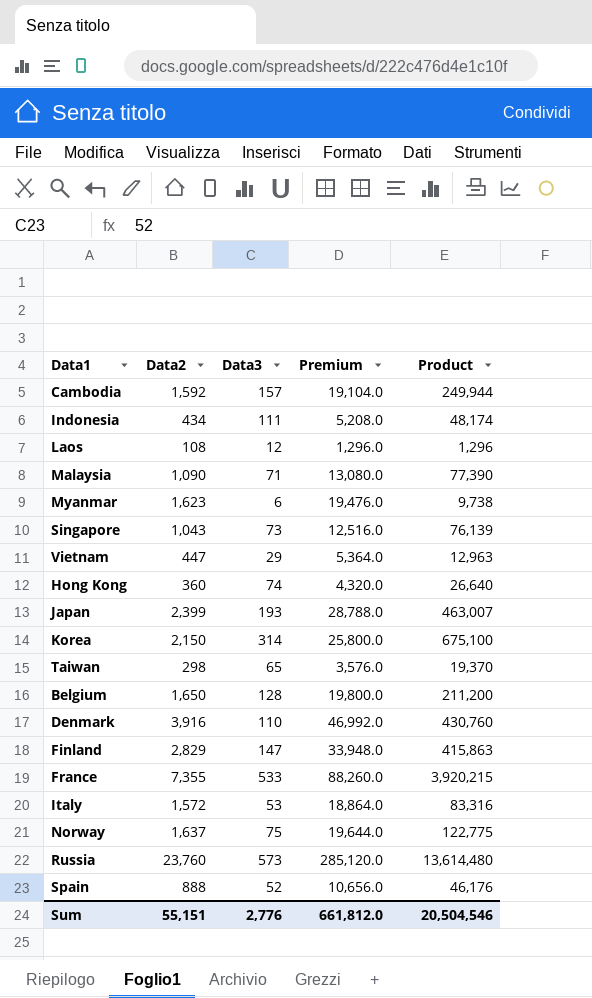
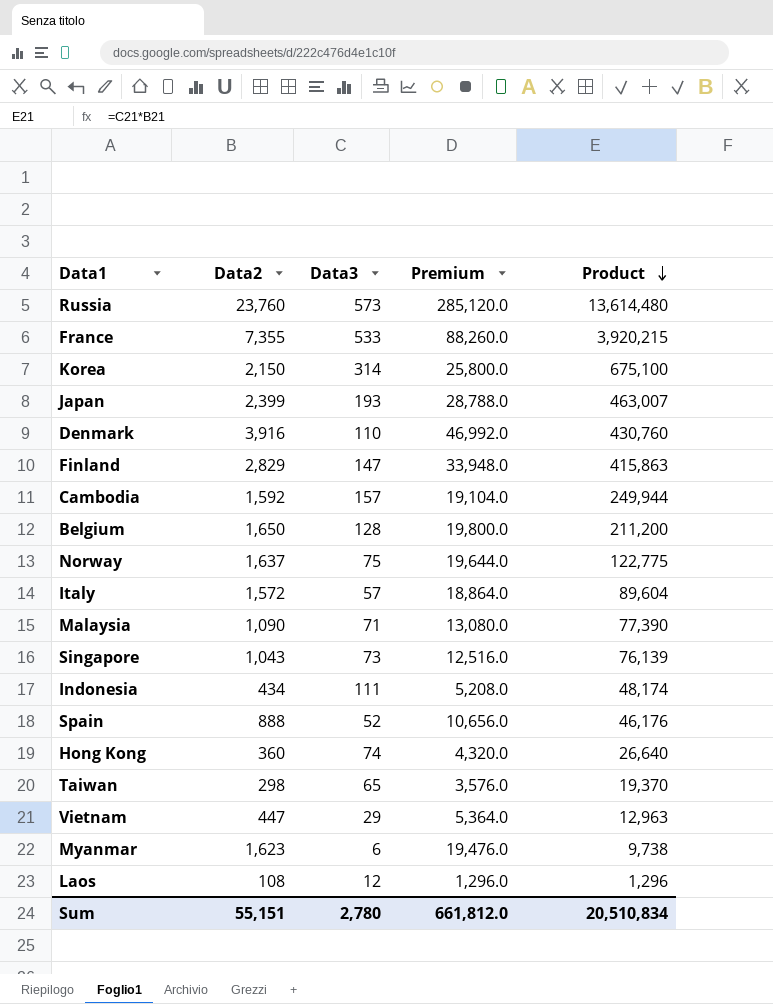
row order: none -> Product descending
Italy | Data3: 53 -> 57
Italy | Product: 83,316 -> 89,604
Sum | Data3: 2,776 -> 2,780
Sum | Product: 20,504,546 -> 20,510,834

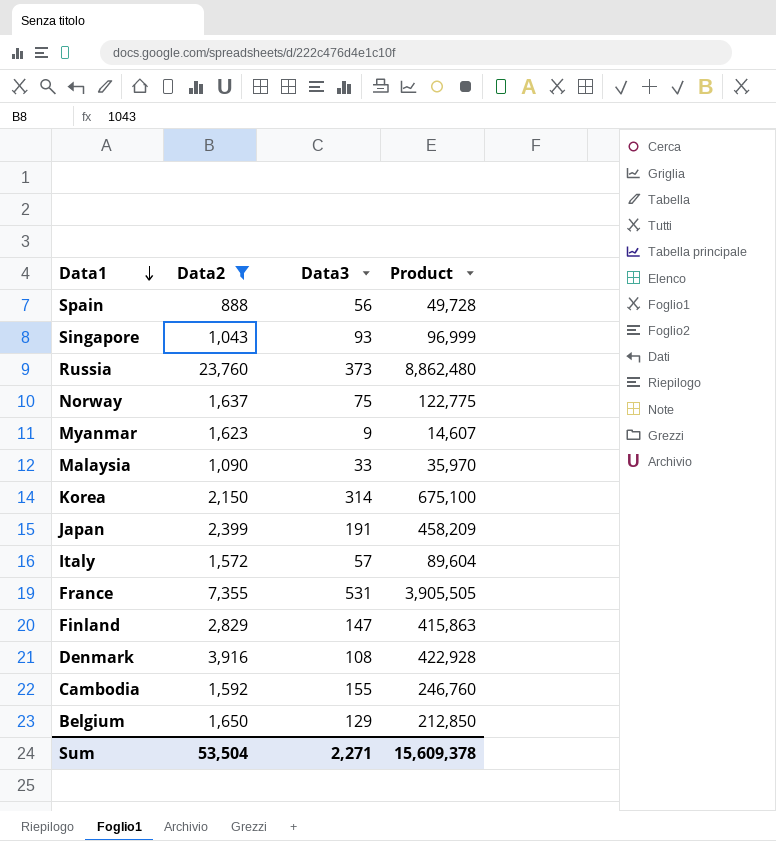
filter: none -> Data2 >= 888
row order: Product descending -> Data1 descending
column Premium | formula: [Data2] * 12 -> none
Spain | Data3: 52 -> 56
Spain | Product: 46,176 -> 49,728
Singapore | Data3: 73 -> 93
Singapore | Product: 76,139 -> 96,999
Russia | Data3: 573 -> 373
Russia | Product: 13,614,480 -> 8,862,480
Myanmar | Data3: 6 -> 9
Myanmar | Product: 9,738 -> 14,607
Malaysia | Data3: 71 -> 33
Malaysia | Product: 77,390 -> 35,970
Japan | Data3: 193 -> 191
Japan | Product: 463,007 -> 458,209
France | Data3: 533 -> 531
France | Product: 3,920,215 -> 3,905,505
Denmark | Data3: 110 -> 108
Denmark | Product: 430,760 -> 422,928
Cambodia | Data3: 157 -> 155
Cambodia | Product: 249,944 -> 246,760
Belgium | Data3: 128 -> 129
Belgium | Product: 211,200 -> 212,850
Sum | Data2: 55,151 -> 53,504
Sum | Data3: 2,780 -> 2,271
Sum | Product: 20,510,834 -> 15,609,378

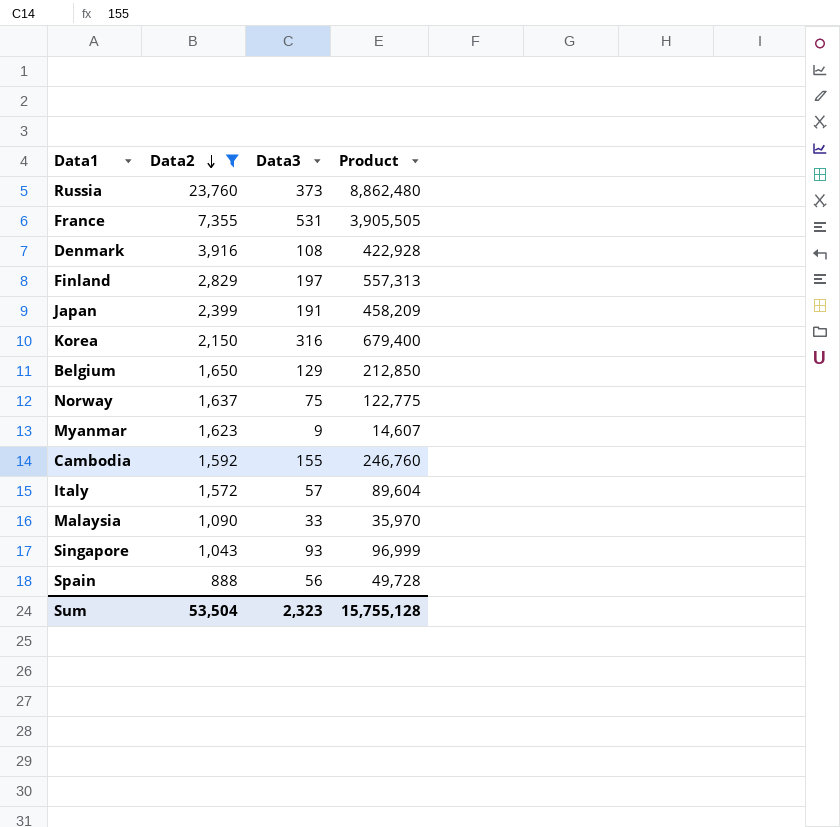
row order: Data1 descending -> Data2 descending
Finland | Data3: 147 -> 197
Finland | Product: 415,863 -> 557,313
Korea | Data3: 314 -> 316
Korea | Product: 675,100 -> 679,400
Sum | Data3: 2,271 -> 2,323
Sum | Product: 15,609,378 -> 15,755,128

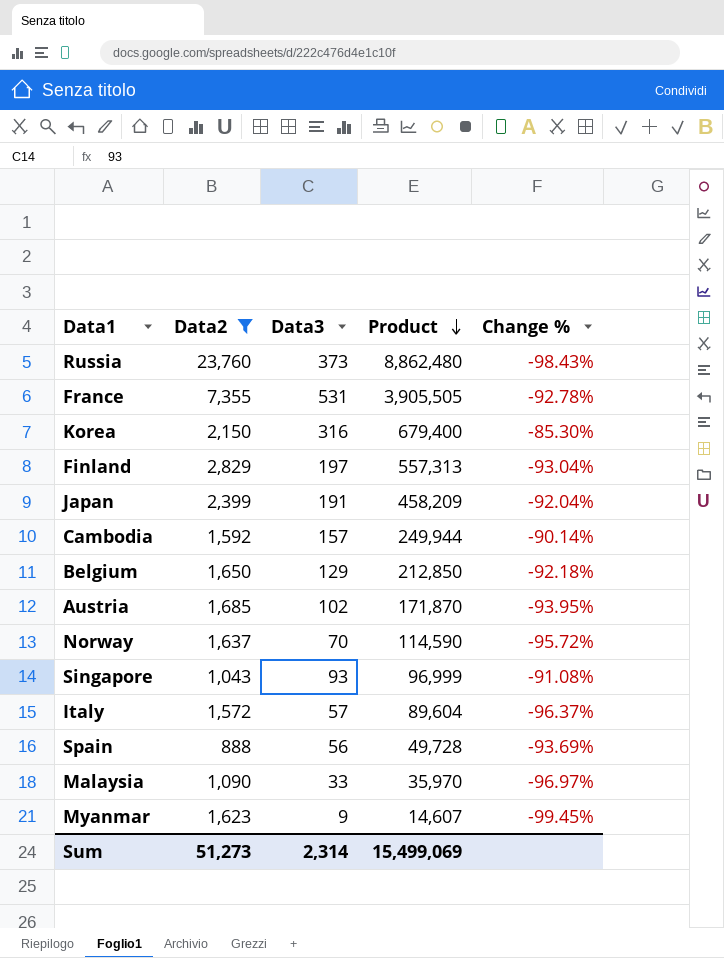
row order: Data2 descending -> Product descending
column Change % | formula: none -> ([Data3] - [Data2]) / [Data2]
row Denmark: 3,916 | 108 | 422,928 -> none
Cambodia | Data3: 155 -> 157
Cambodia | Product: 246,760 -> 249,944
row Austria: none -> 1,685 | 102 | 171,870 | -93.95%
Norway | Data3: 75 -> 70
Norway | Product: 122,775 -> 114,590
Sum | Data2: 53,504 -> 51,273
Sum | Data3: 2,323 -> 2,314
Sum | Product: 15,755,128 -> 15,499,069

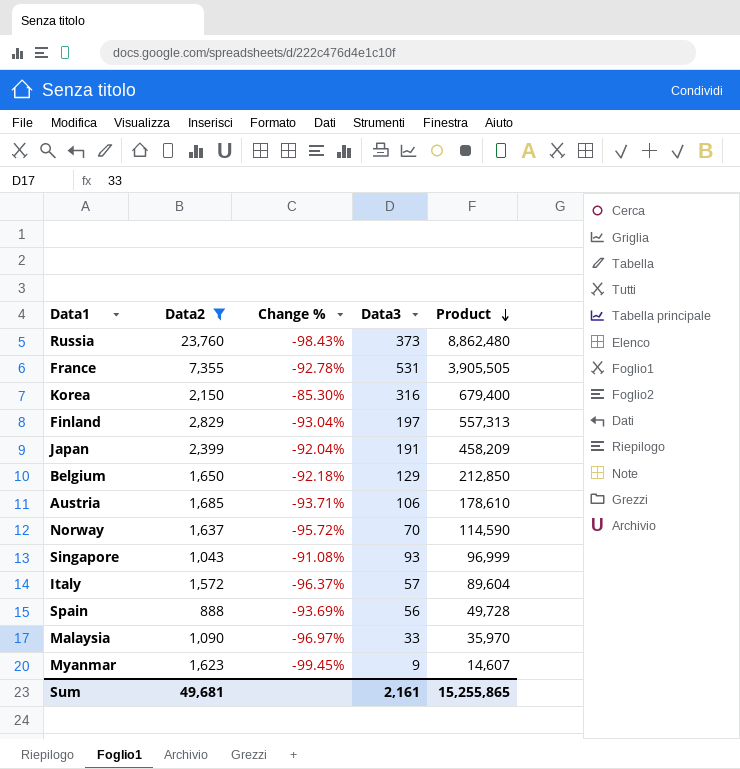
column Change % | position: 5 -> 3
row Cambodia: 1,592 | 157 | 249,944 | -90.14% -> none
Austria | Change %: -93.95% -> -93.71%
Austria | Data3: 102 -> 106
Austria | Product: 171,870 -> 178,610
Sum | Data2: 51,273 -> 49,681
Sum | Data3: 2,314 -> 2,161
Sum | Product: 15,499,069 -> 15,255,865

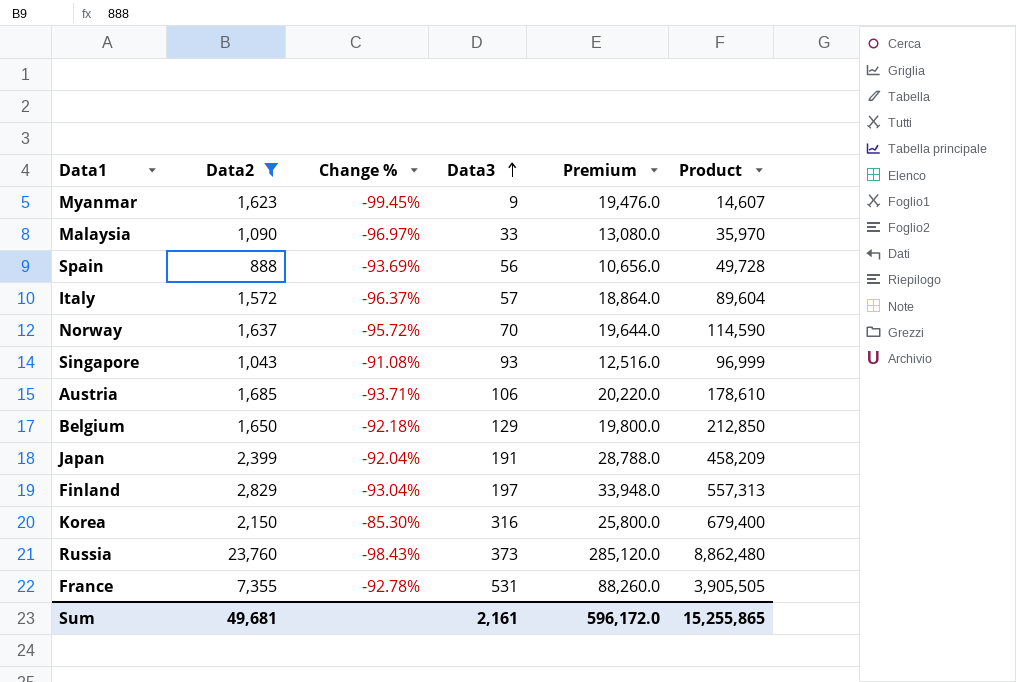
row order: Product descending -> Data3 ascending
column Premium | formula: none -> [Data2] * 12

